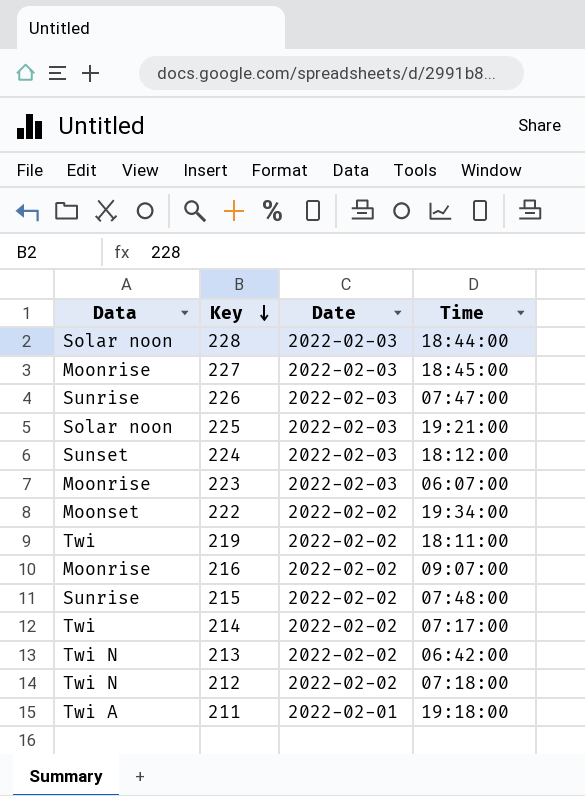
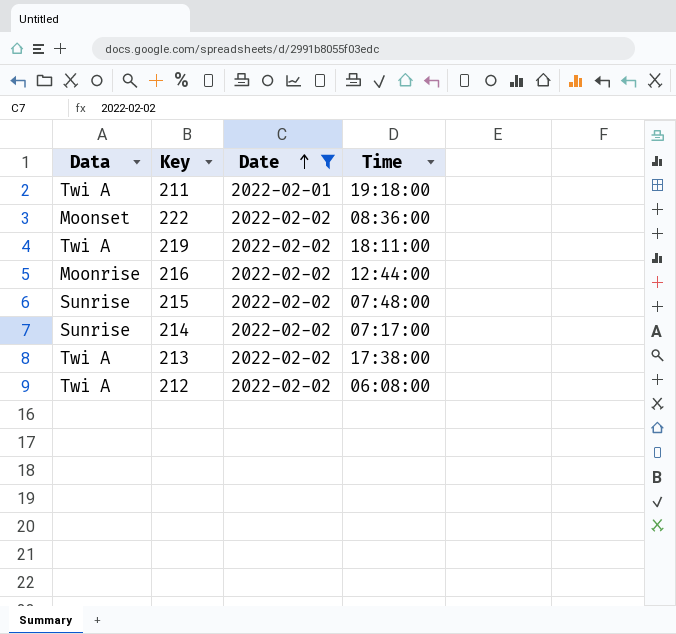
filter: none -> Date != 2022-02-03
row order: Key descending -> Date ascending
222 | Time: 19:34:00 -> 08:36:00
219 | Data: Twi -> Twi A
216 | Time: 09:07:00 -> 12:44:00
214 | Data: Twi -> Sunrise
213 | Data: Twi N -> Twi A
213 | Time: 06:42:00 -> 17:38:00
212 | Data: Twi N -> Twi A
212 | Time: 07:18:00 -> 06:08:00

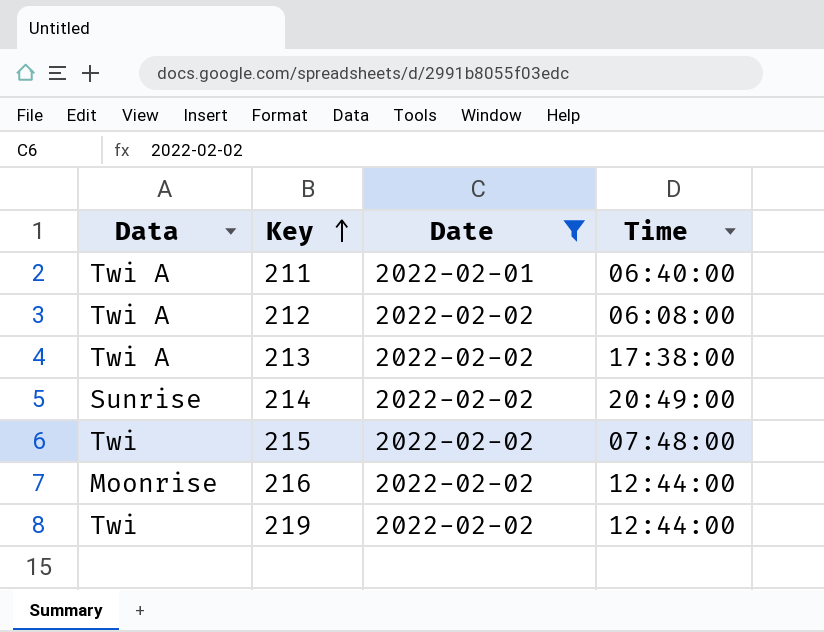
row order: Date ascending -> Key ascending
row 222: Moonset | 2022-02-02 | 08:36:00 -> none
211 | Time: 19:18:00 -> 06:40:00
214 | Time: 07:17:00 -> 20:49:00
215 | Data: Sunrise -> Twi
219 | Data: Twi A -> Twi
219 | Time: 18:11:00 -> 12:44:00

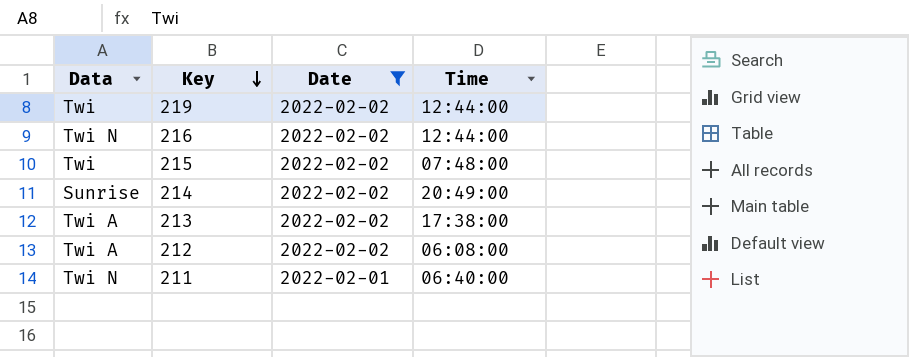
row order: Key ascending -> Key descending
216 | Data: Moonrise -> Twi N
211 | Data: Twi A -> Twi N

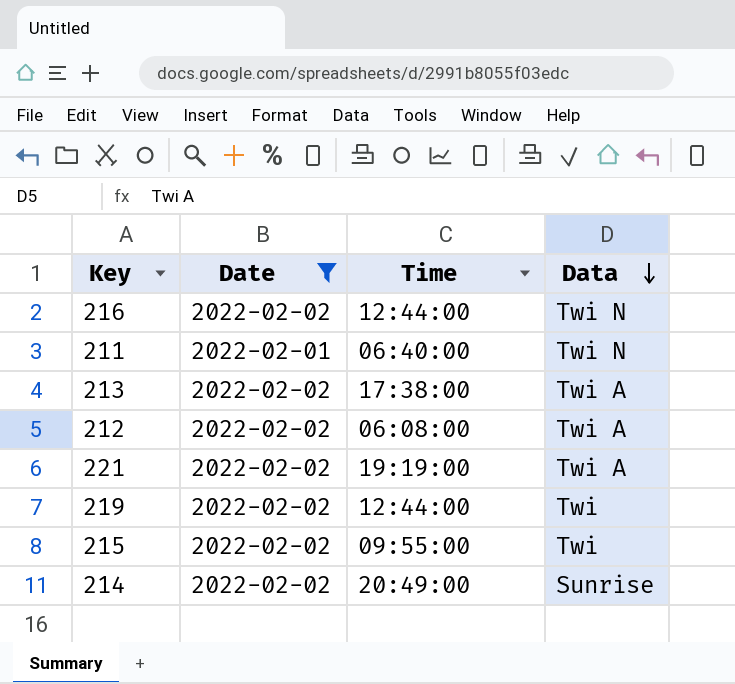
row order: Key descending -> Data descending
column Data | position: 1 -> 4
row 221: none -> 2022-02-02 | 19:19:00 | Twi A
215 | Time: 07:48:00 -> 09:55:00

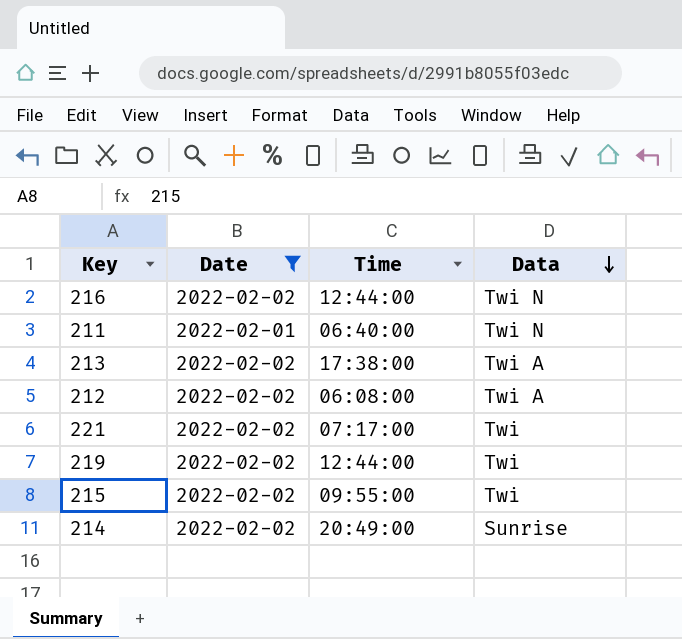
221 | Time: 19:19:00 -> 07:17:00
221 | Data: Twi A -> Twi

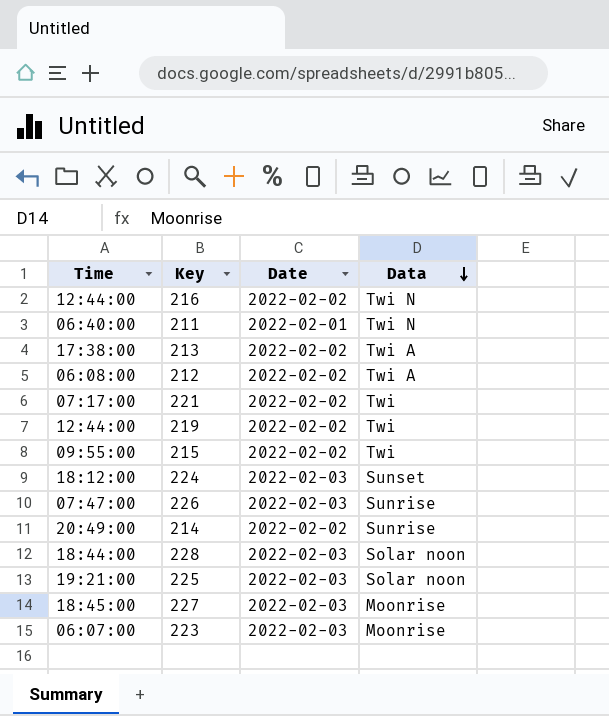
filter: Date != 2022-02-03 -> none
column Time | position: 3 -> 1

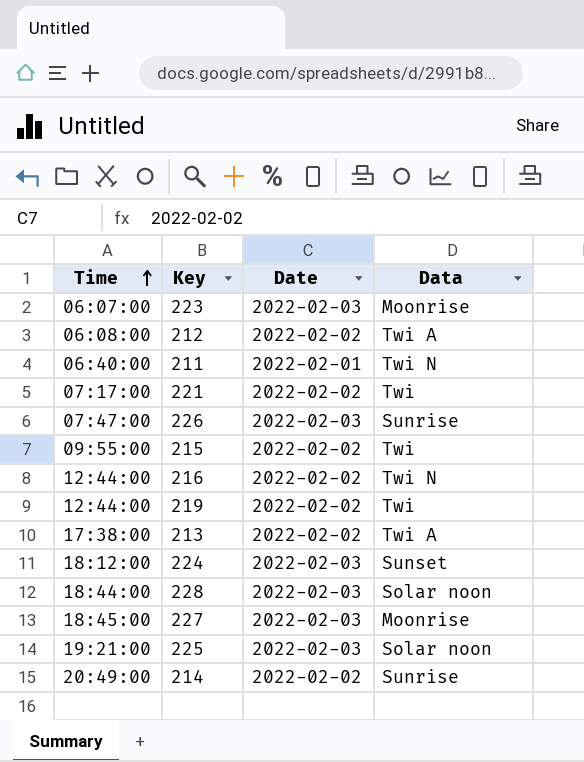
row order: Data descending -> Time ascending

